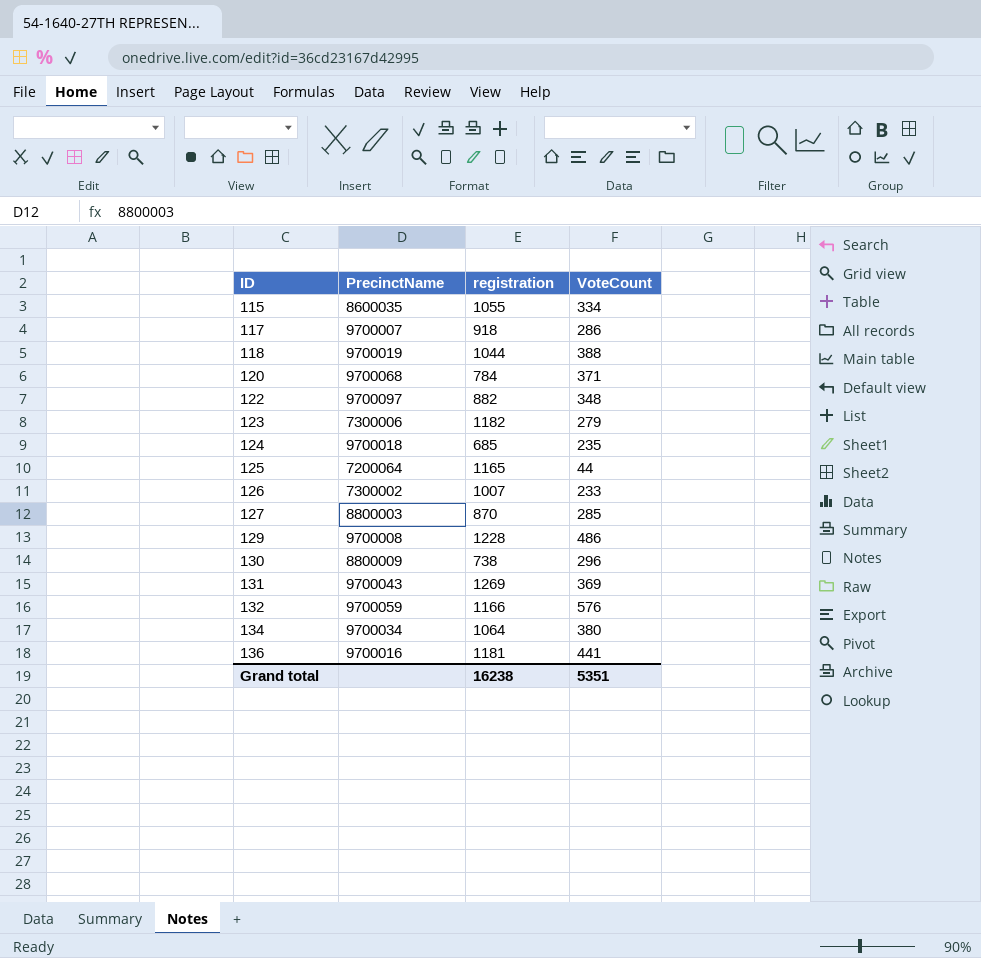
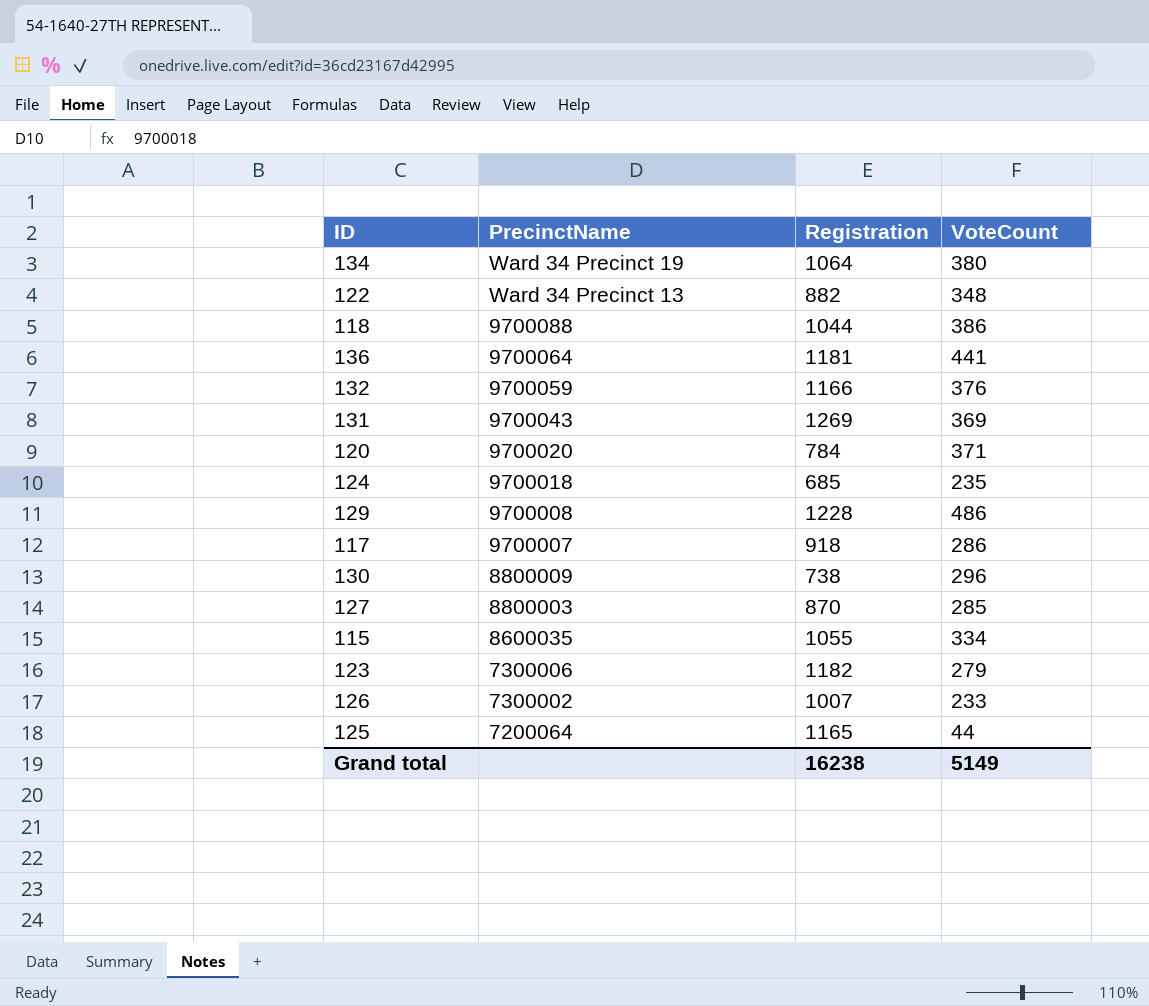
row order: ID ascending -> PrecinctName descending
column name: registration -> Registration
134 | PrecinctName: 9700034 -> Ward 34 Precinct 19
122 | PrecinctName: 9700097 -> Ward 34 Precinct 13
118 | PrecinctName: 9700019 -> 9700088
118 | VoteCount: 388 -> 386
136 | PrecinctName: 9700016 -> 9700064
132 | VoteCount: 576 -> 376
120 | PrecinctName: 9700068 -> 9700020
Grand total | VoteCount: 5351 -> 5149

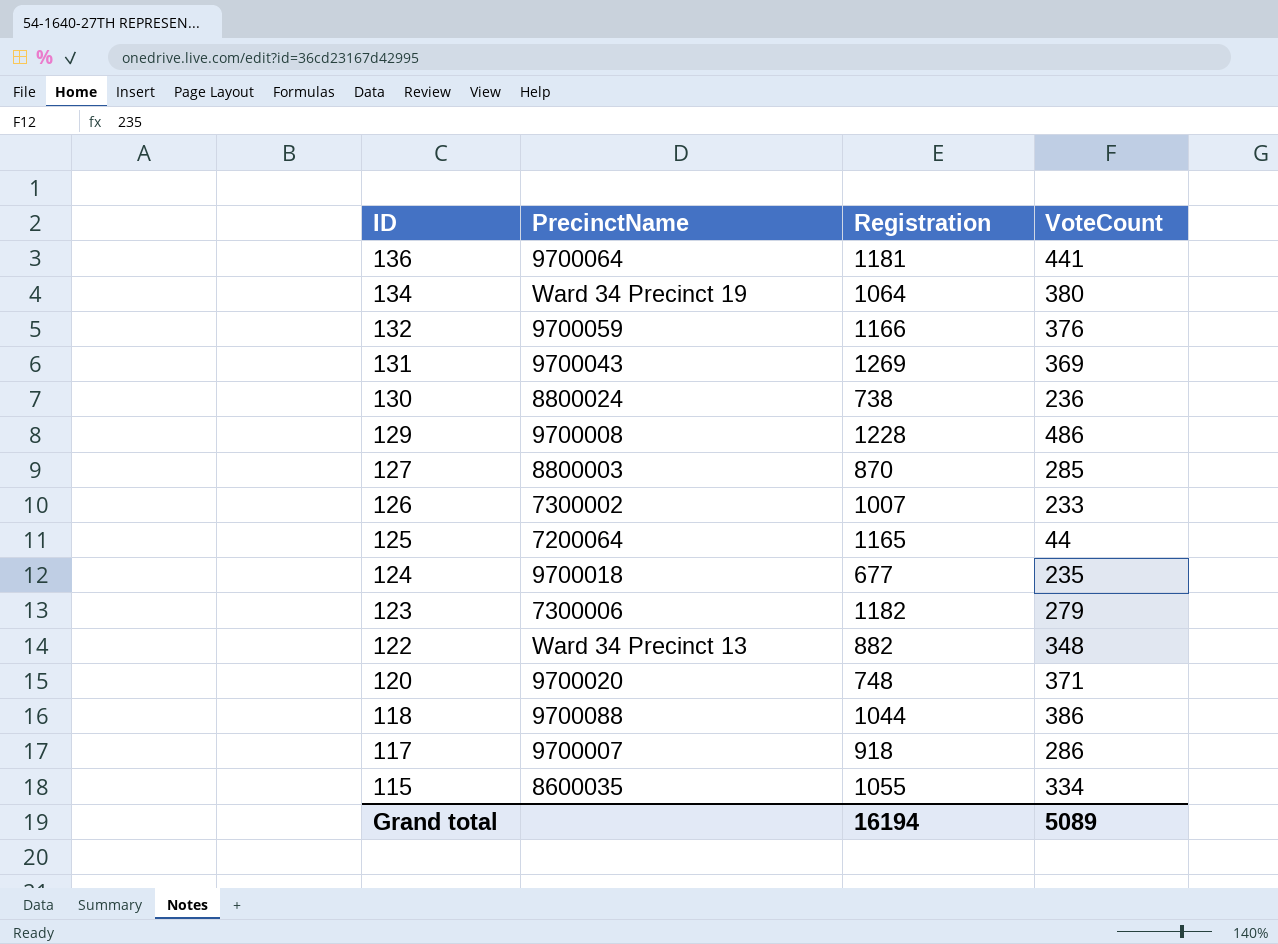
row order: PrecinctName descending -> ID descending
130 | PrecinctName: 8800009 -> 8800024
130 | VoteCount: 296 -> 236
124 | Registration: 685 -> 677
120 | Registration: 784 -> 748
Grand total | Registration: 16238 -> 16194
Grand total | VoteCount: 5149 -> 5089

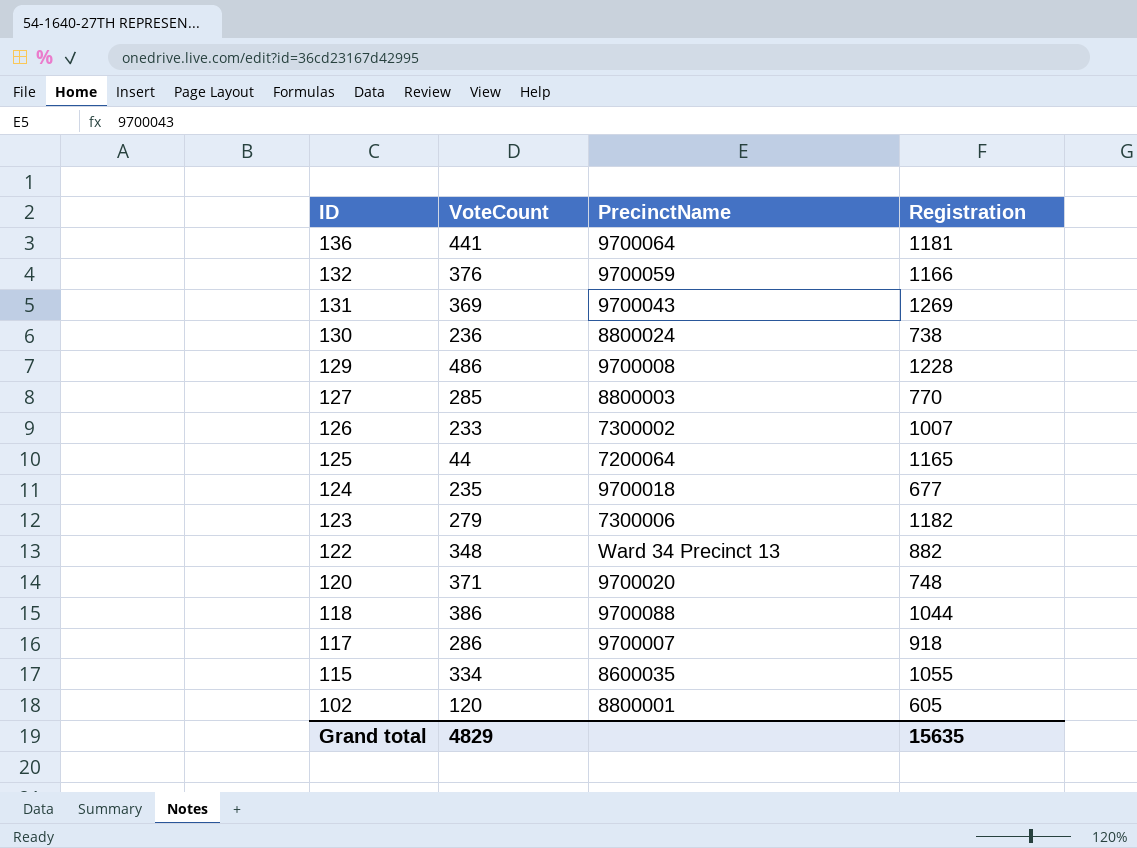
column VoteCount | position: 4 -> 2
row 134: Ward 34 Precinct 19 | 1064 | 380 -> none
127 | Registration: 870 -> 770
row 102: none -> 120 | 8800001 | 605
Grand total | VoteCount: 5089 -> 4829
Grand total | Registration: 16194 -> 15635

